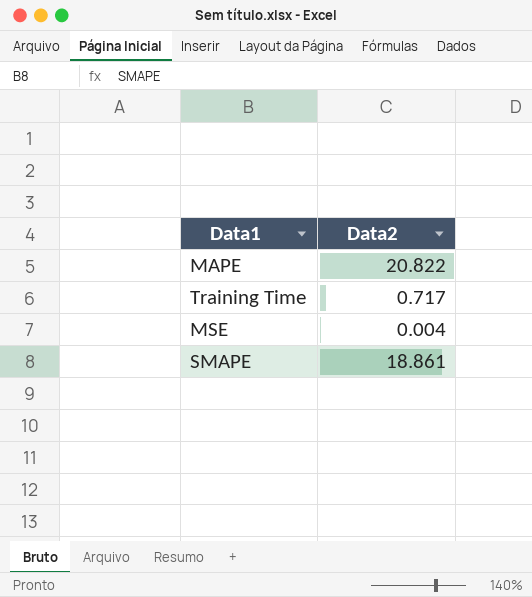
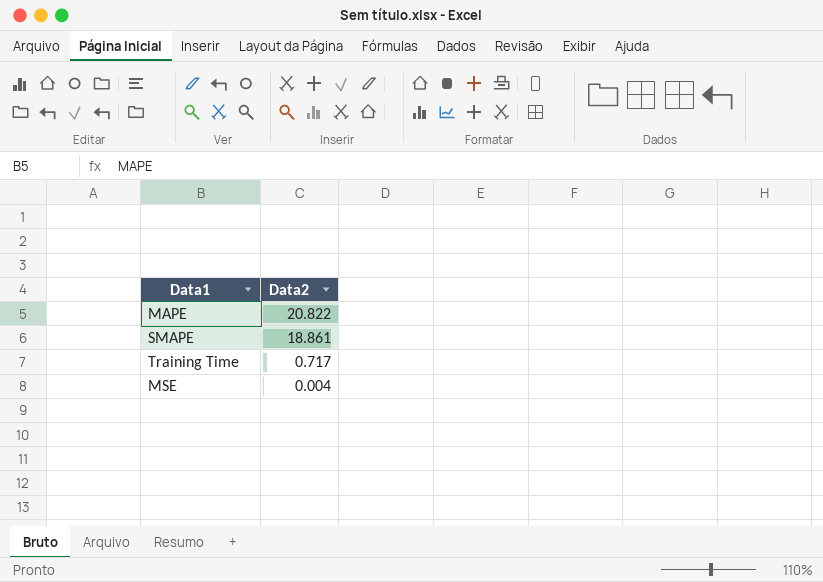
row order: none -> Data2 descending

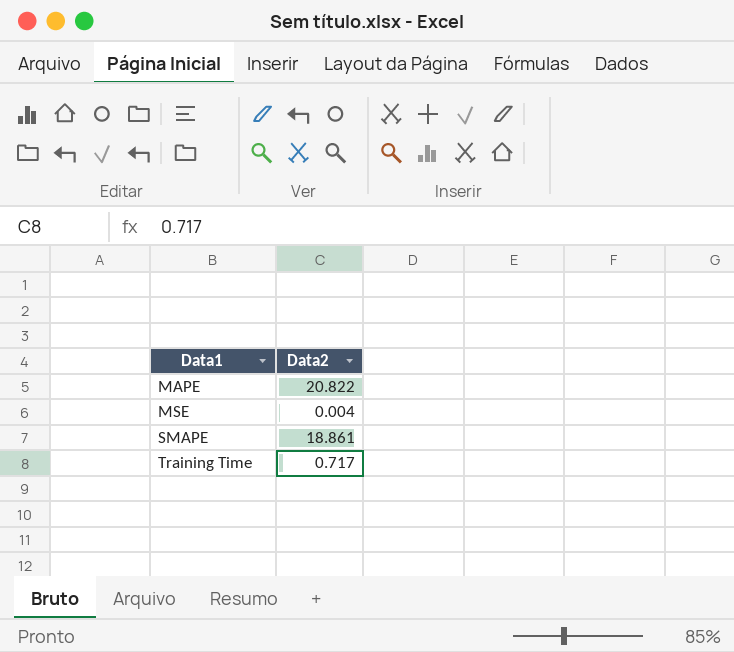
row order: Data2 descending -> Data1 ascending

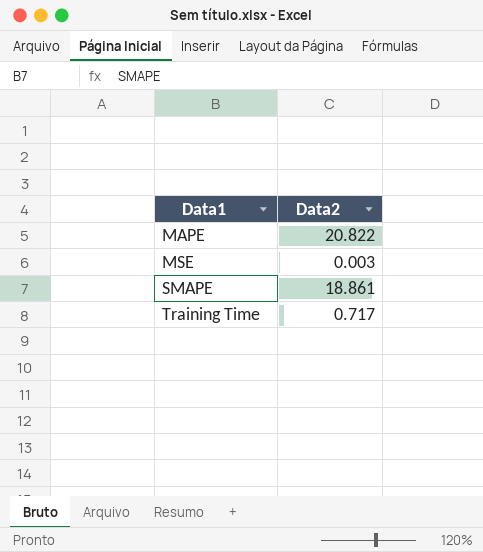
MSE | Data2: 0.004 -> 0.003

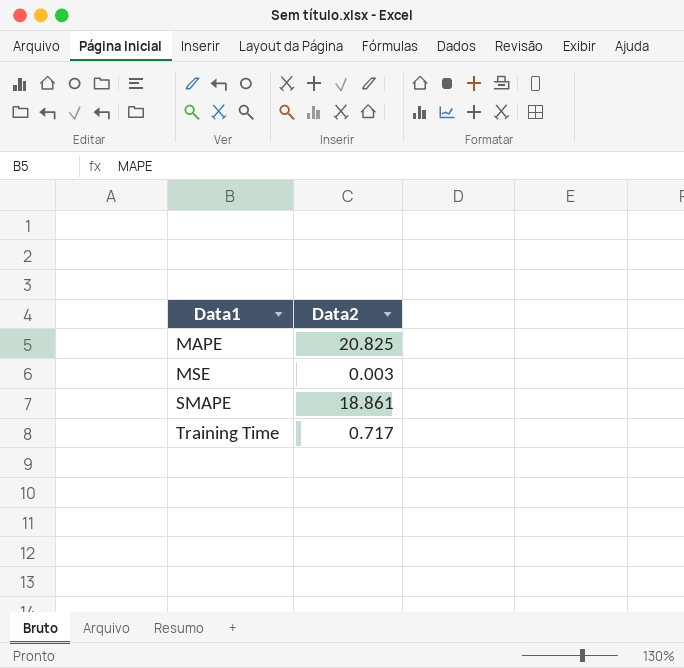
MAPE | Data2: 20.822 -> 20.825

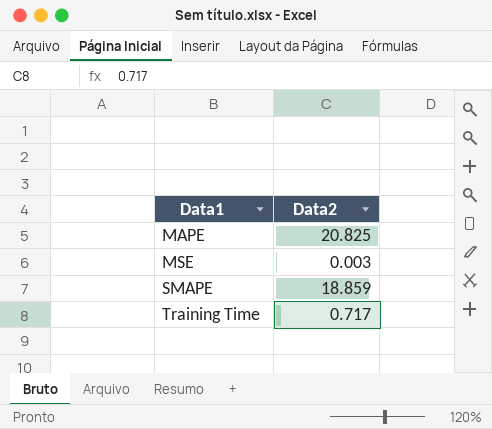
SMAPE | Data2: 18.861 -> 18.859

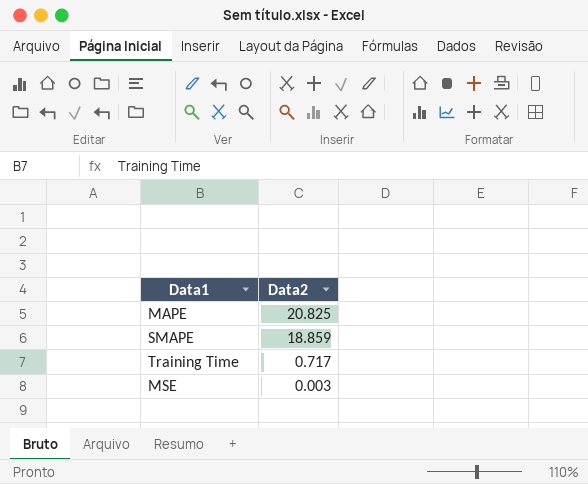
row order: Data1 ascending -> Data2 descending

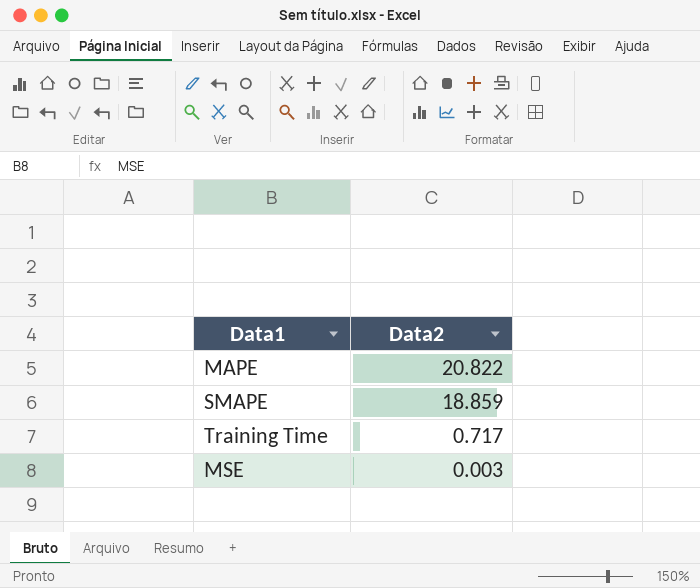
MAPE | Data2: 20.825 -> 20.822

